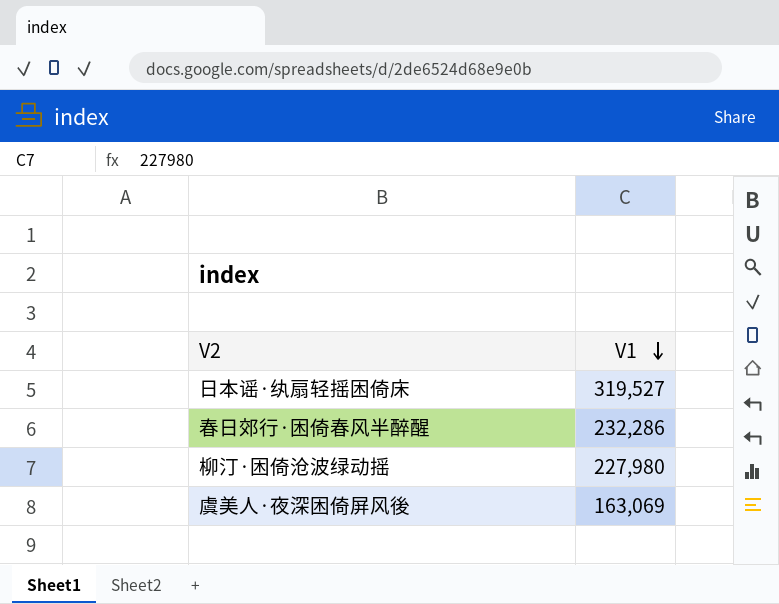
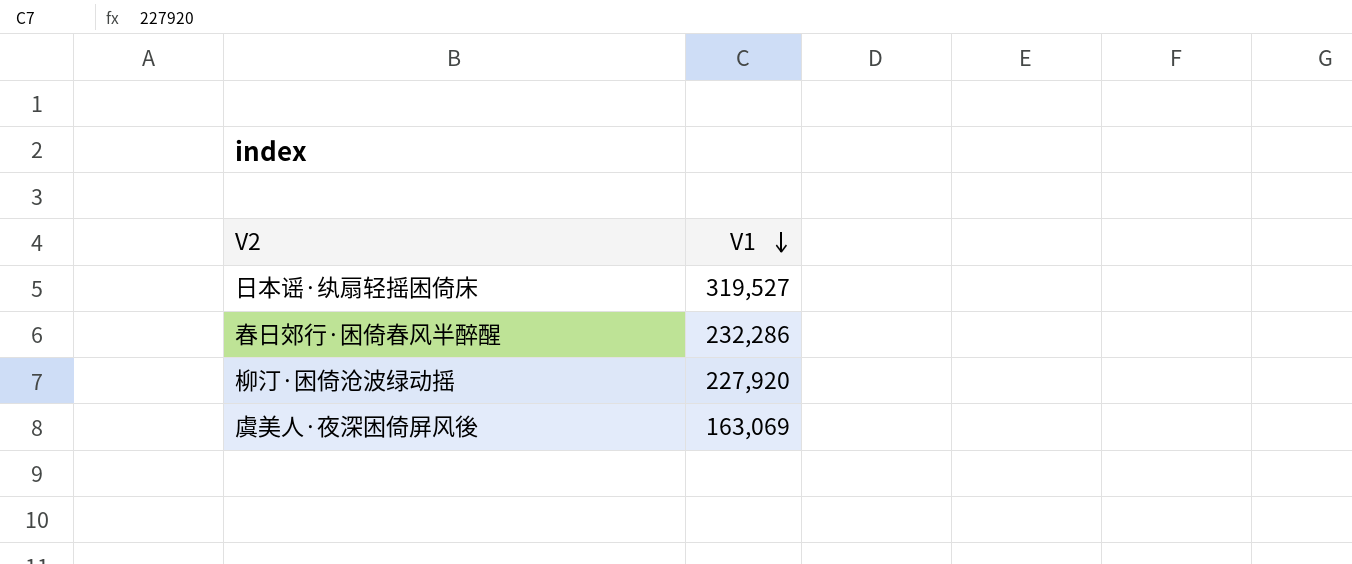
柳汀·困倚沧波绿动摇 | V1: 227,980 -> 227,920

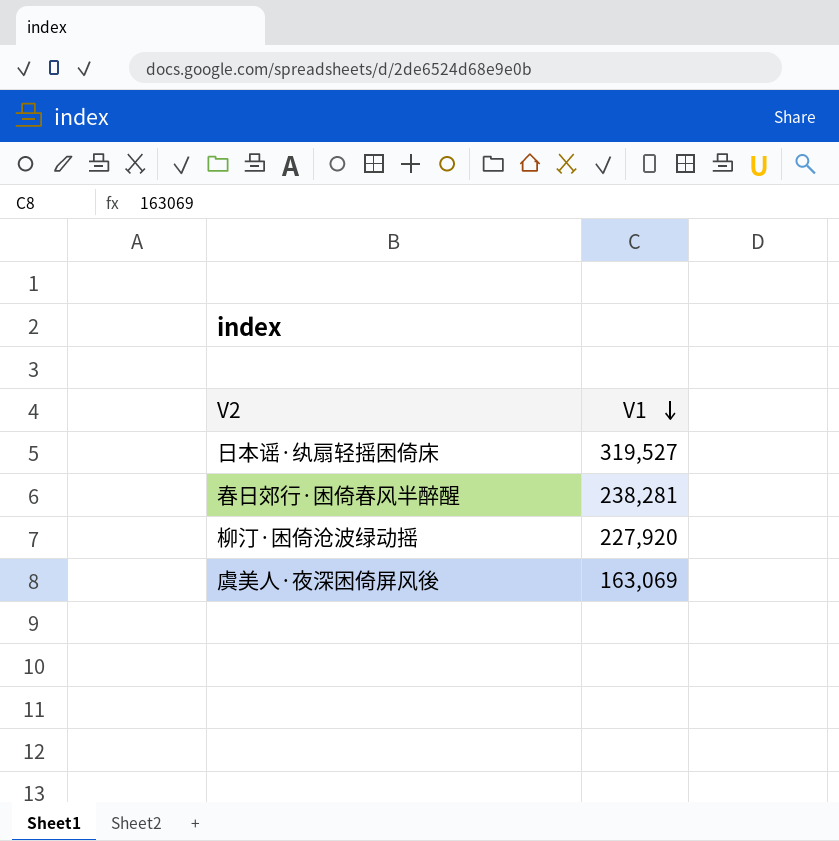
春日郊行·困倚春风半醉醒 | V1: 232,286 -> 238,281

